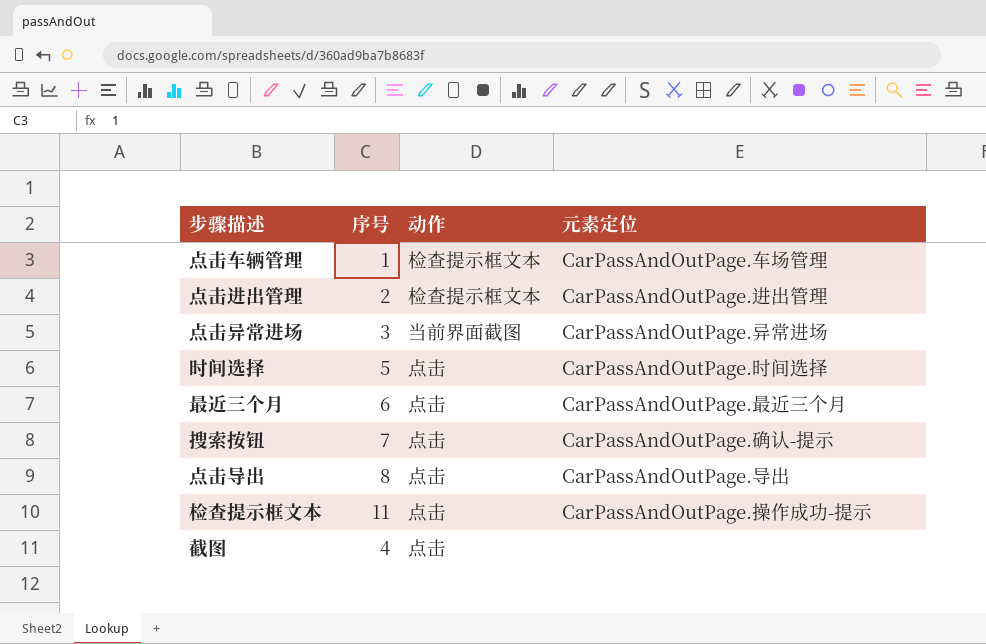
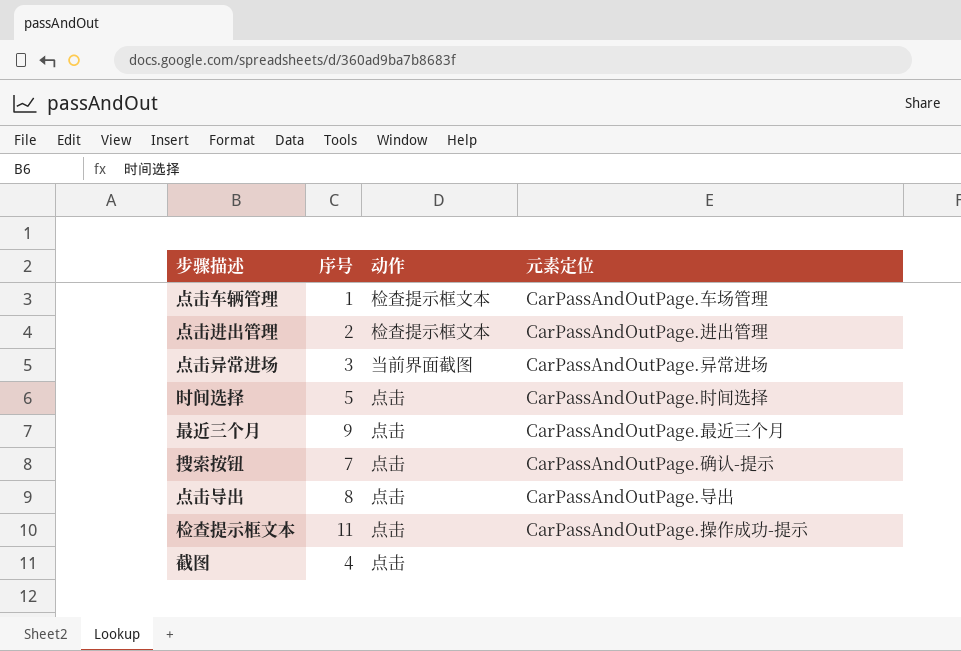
最近三个月 | 序号: 6 -> 9

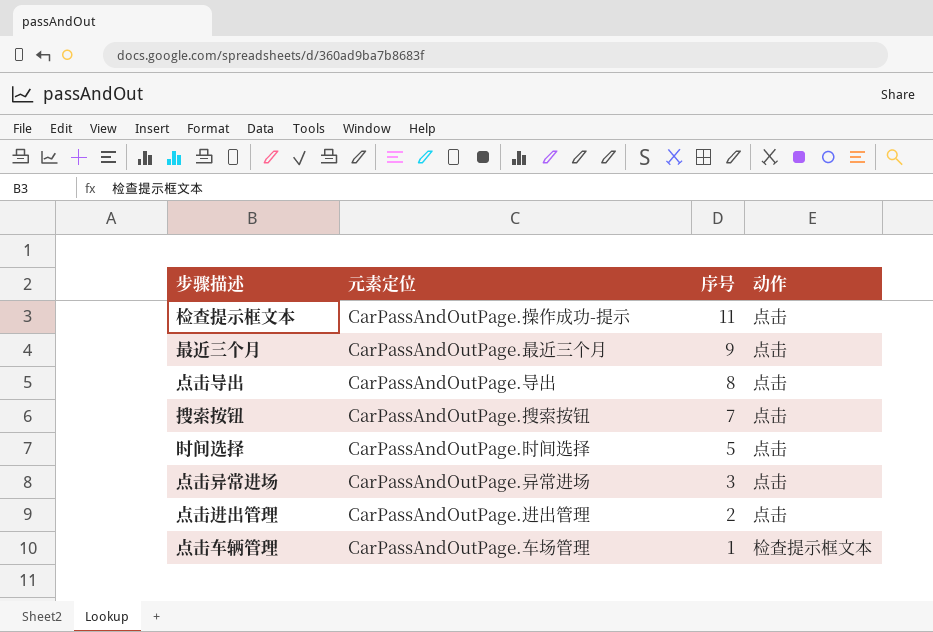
row order: none -> 序号 descending
column 元素定位 | position: 4 -> 2
row 截图: 4 | 点击 | none -> none
搜索按钮 | 元素定位: CarPassAndOutPage.确认-提示 -> CarPassAndOutPage.搜索按钮
点击异常进场 | 动作: 当前界面截图 -> 点击
点击进出管理 | 动作: 检查提示框文本 -> 点击

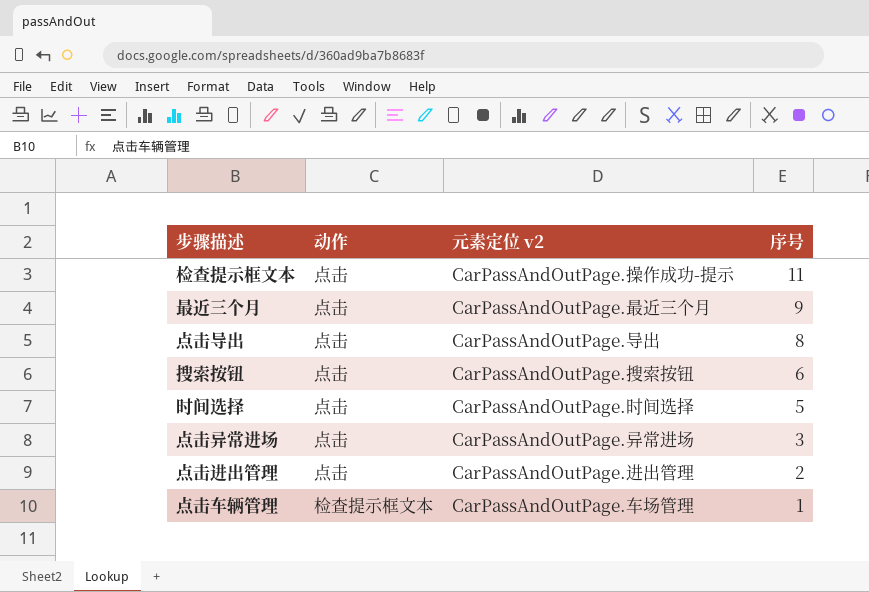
column 动作 | position: 4 -> 2
column name: 元素定位 -> 元素定位 v2
搜索按钮 | 序号: 7 -> 6

